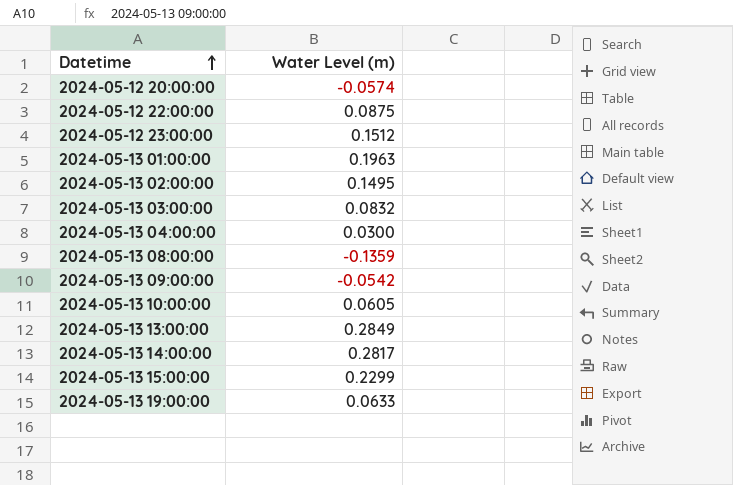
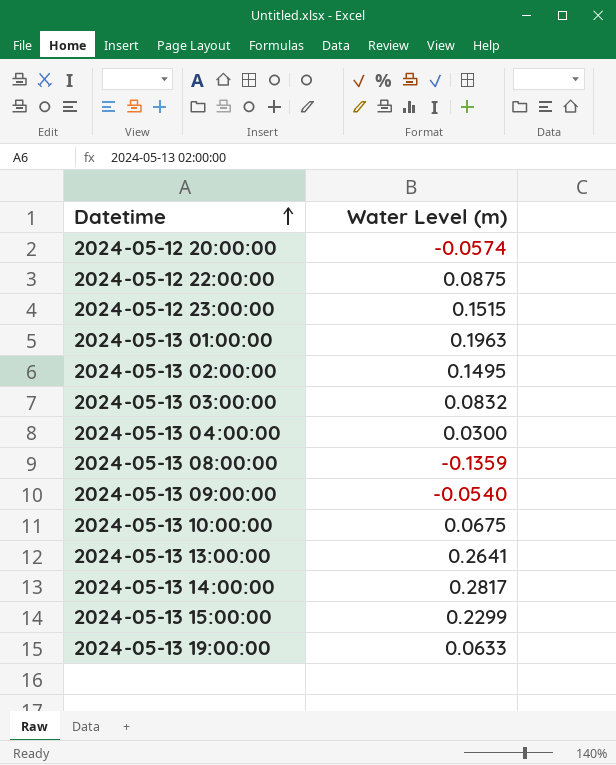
2024-05-12 23:00:00 | Water Level (m): 0.1512 -> 0.1515
2024-05-13 09:00:00 | Water Level (m): -0.0542 -> -0.0540
2024-05-13 10:00:00 | Water Level (m): 0.0605 -> 0.0675
2024-05-13 13:00:00 | Water Level (m): 0.2849 -> 0.2641

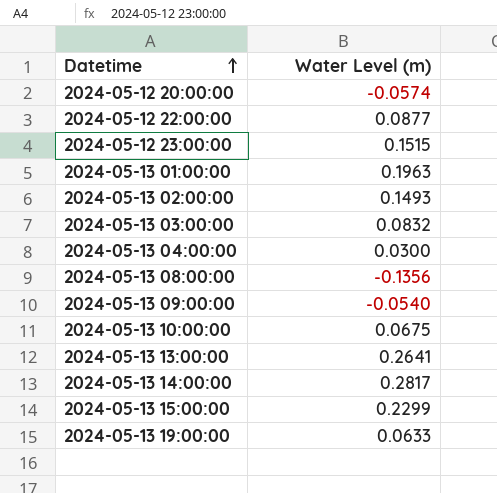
2024-05-12 22:00:00 | Water Level (m): 0.0875 -> 0.0877
2024-05-13 02:00:00 | Water Level (m): 0.1495 -> 0.1493
2024-05-13 08:00:00 | Water Level (m): -0.1359 -> -0.1356

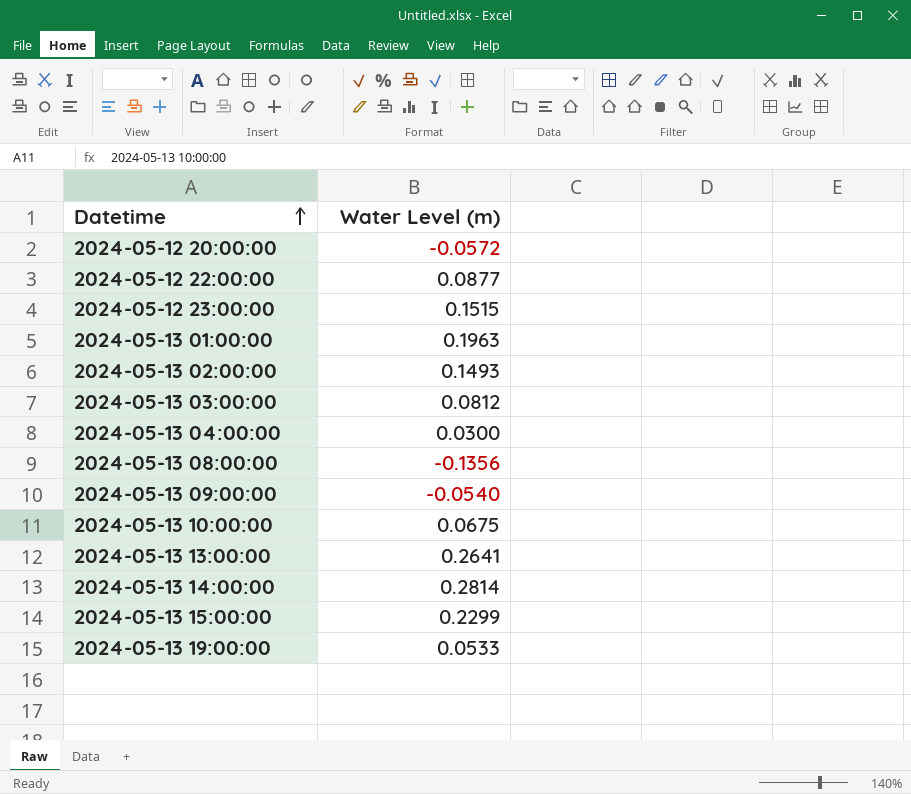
2024-05-12 20:00:00 | Water Level (m): -0.0574 -> -0.0572
2024-05-13 03:00:00 | Water Level (m): 0.0832 -> 0.0812
2024-05-13 14:00:00 | Water Level (m): 0.2817 -> 0.2814
2024-05-13 19:00:00 | Water Level (m): 0.0633 -> 0.0533

